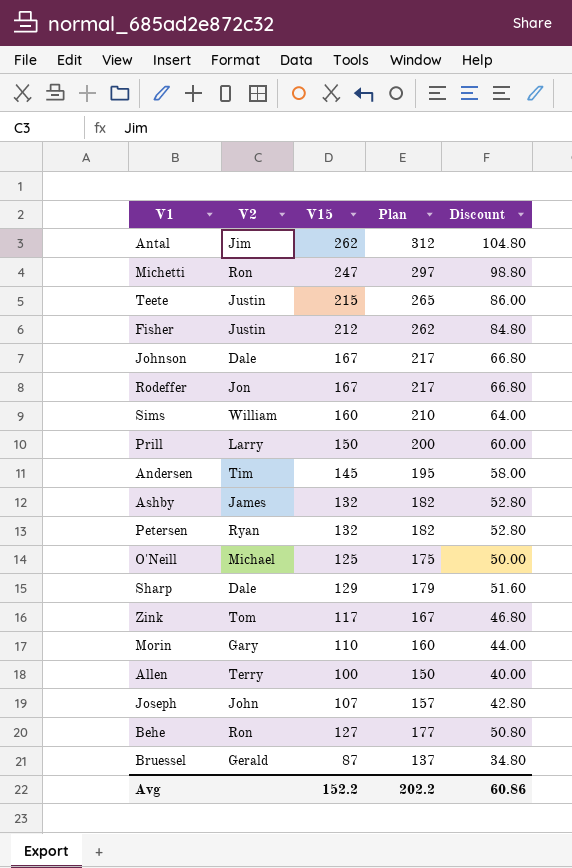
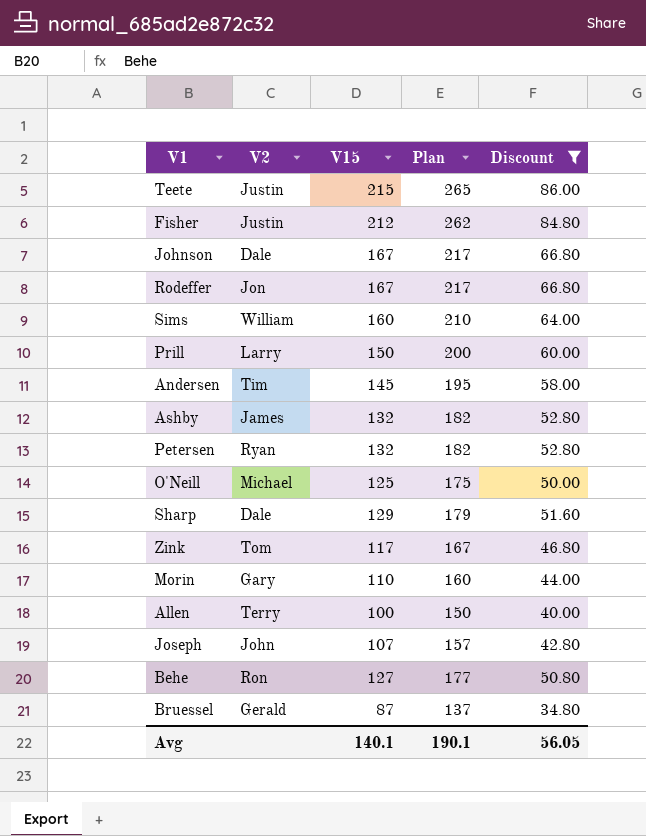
filter: none -> Discount <= 86.00
Avg | V15: 152.2 -> 140.1
Avg | Plan: 202.2 -> 190.1
Avg | Discount: 60.86 -> 56.05

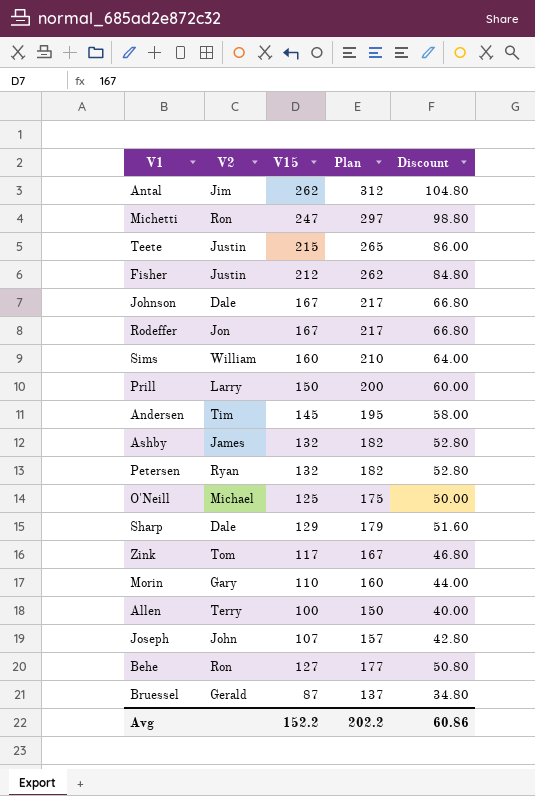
filter: Discount <= 86.00 -> none
Avg | V15: 140.1 -> 152.2
Avg | Plan: 190.1 -> 202.2
Avg | Discount: 56.05 -> 60.86

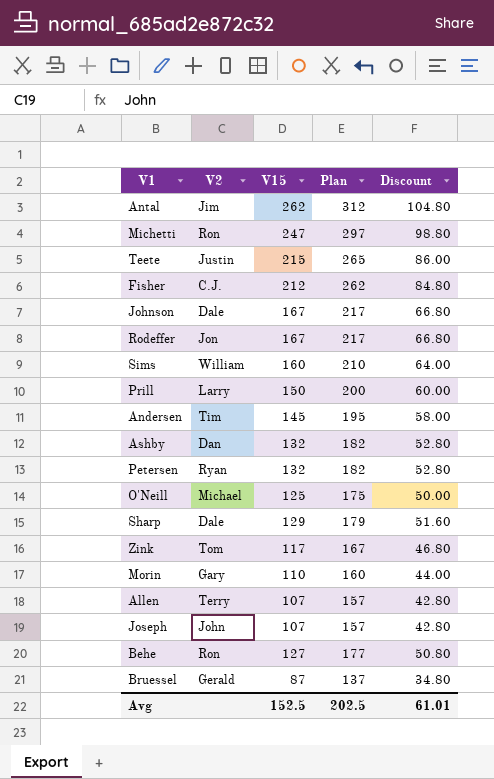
Fisher | V2: Justin -> C.J.
Ashby | V2: James -> Dan
Allen | V15: 100 -> 107
Allen | Plan: 150 -> 157
Allen | Discount: 40.00 -> 42.80
Avg | V15: 152.2 -> 152.5
Avg | Plan: 202.2 -> 202.5
Avg | Discount: 60.86 -> 61.01

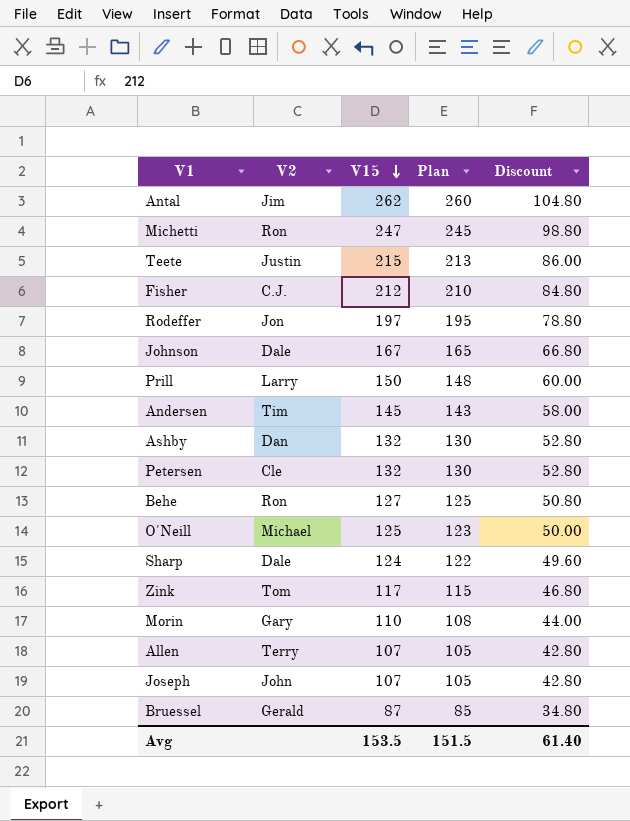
row order: none -> V15 descending
column Plan | formula: [V15] + 50 -> [V15] - 2
row Sims: William | 160 | 210 | 64.00 -> none
Rodeffer | V15: 167 -> 197
Rodeffer | Discount: 66.80 -> 78.80
Petersen | V2: Ryan -> Cle
Sharp | V15: 129 -> 124
Sharp | Discount: 51.60 -> 49.60
Avg | V15: 152.5 -> 153.5
Avg | Plan: 202.5 -> 151.5
Avg | Discount: 61.01 -> 61.40

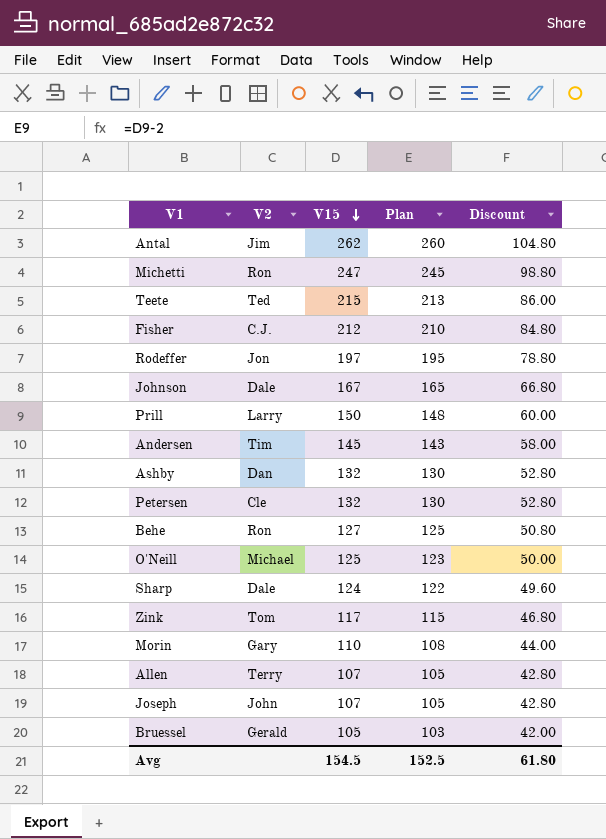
Teete | V2: Justin -> Ted
Bruessel | V15: 87 -> 105
Bruessel | Plan: 85 -> 103
Bruessel | Discount: 34.80 -> 42.00
Avg | V15: 153.5 -> 154.5
Avg | Plan: 151.5 -> 152.5
Avg | Discount: 61.40 -> 61.80

